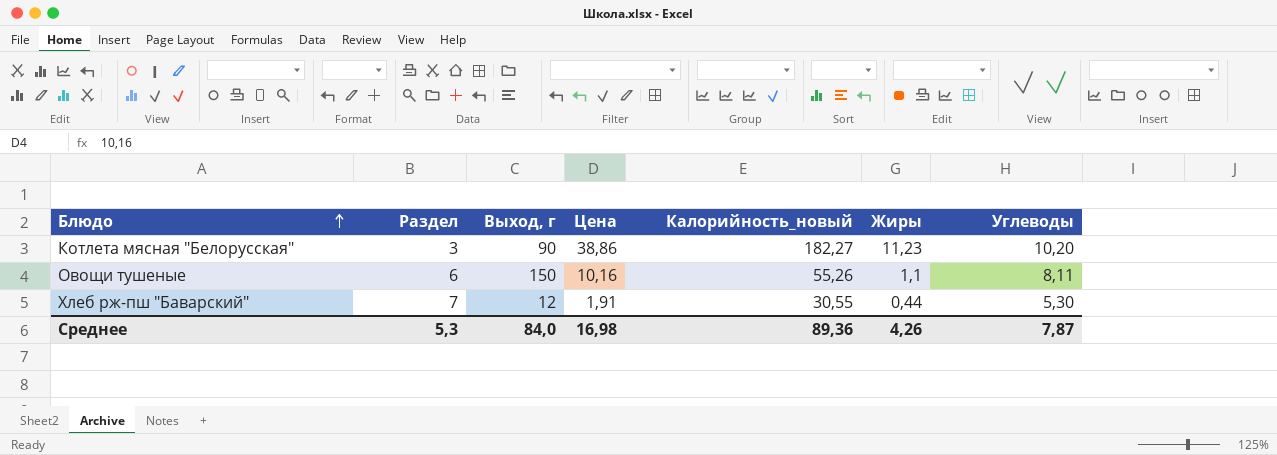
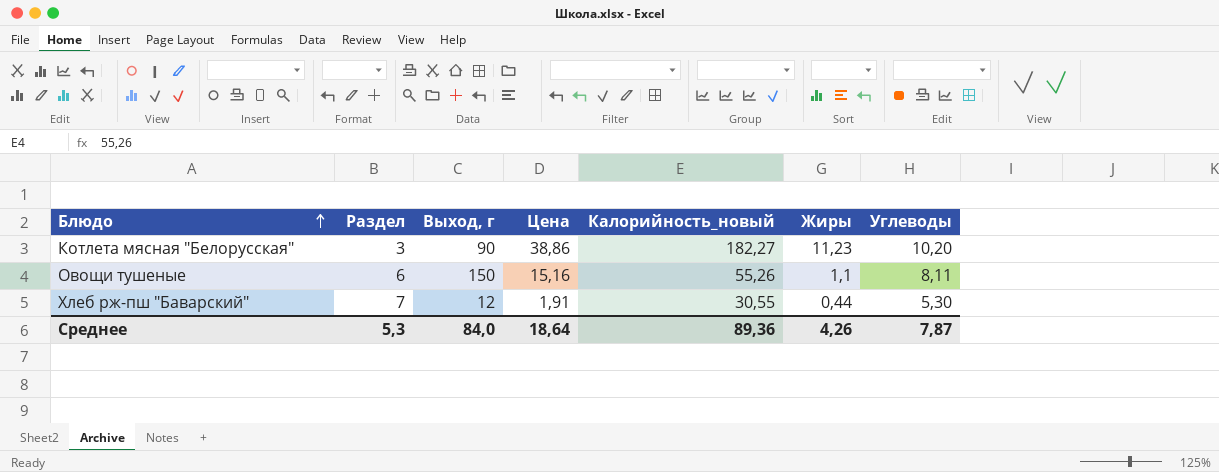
Овощи тушеные | Цена: 10,16 -> 15,16
Среднее | Цена: 16,98 -> 18,64

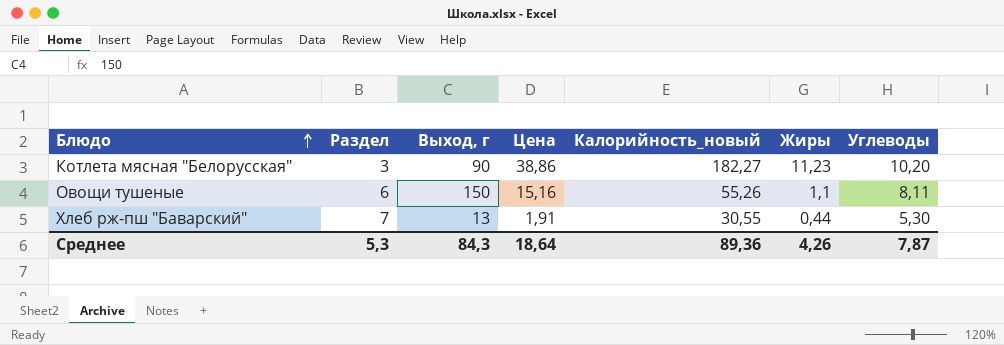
Хлеб рж-пш "Баварский" | Выход, г: 12 -> 13
Среднее | Выход, г: 84,0 -> 84,3

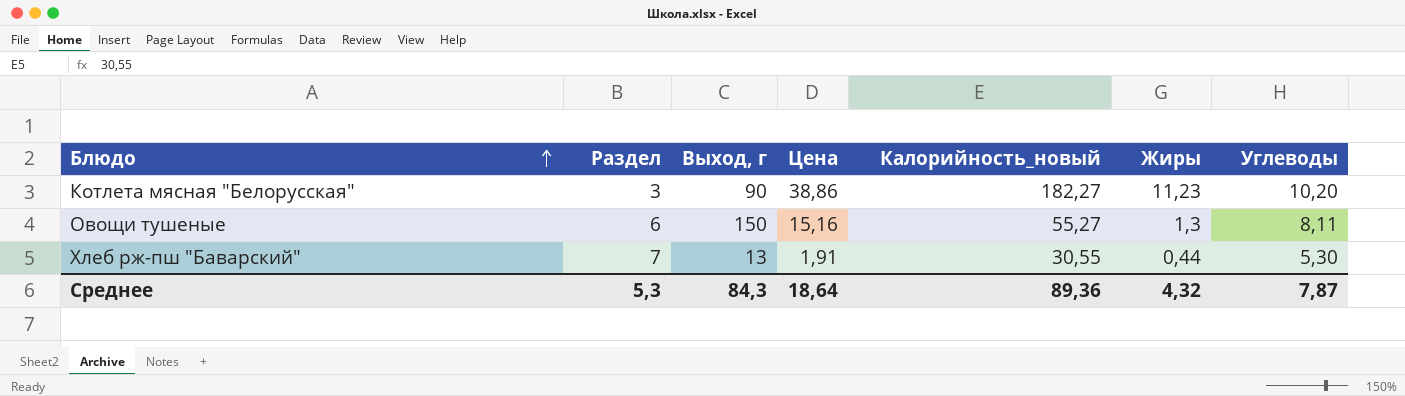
Овощи тушеные | Калорийность_новый: 55,26 -> 55,27
Овощи тушеные | Жиры: 1,1 -> 1,3
Среднее | Жиры: 4,26 -> 4,32

